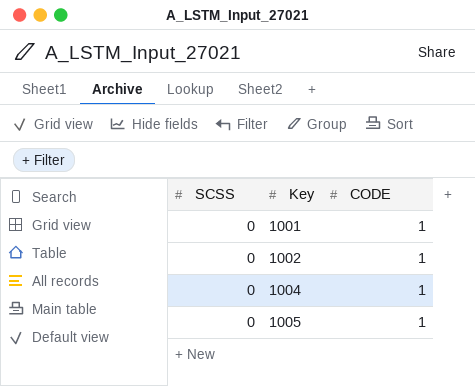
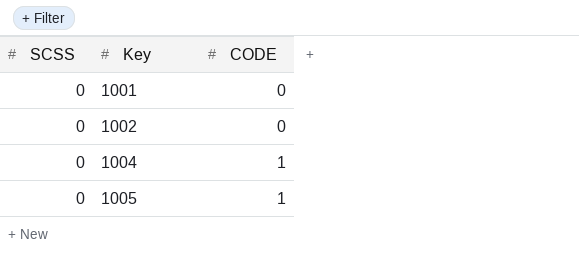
1001 | CODE: 1 -> 0
1002 | CODE: 1 -> 0

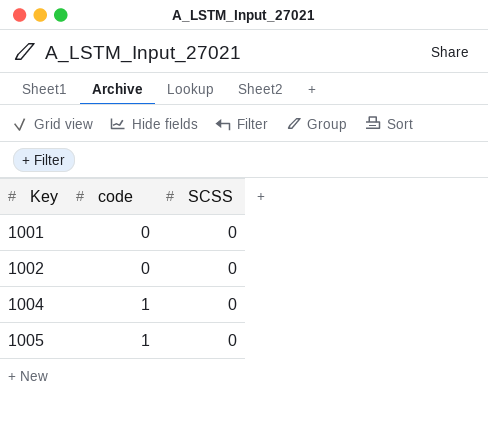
column name: CODE -> code
column SCSS | position: 1 -> 3

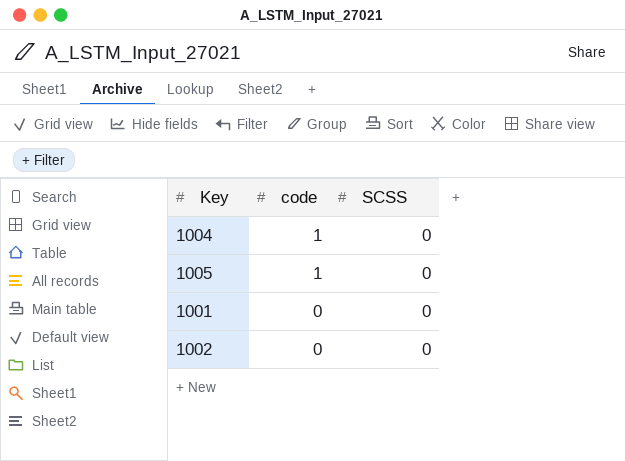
row order: Key ascending -> code descending

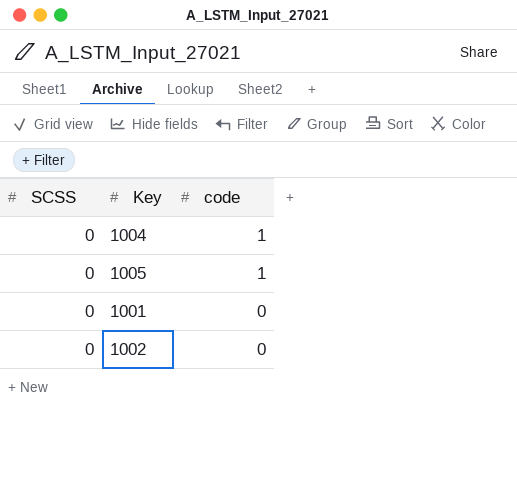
column SCSS | position: 3 -> 1

